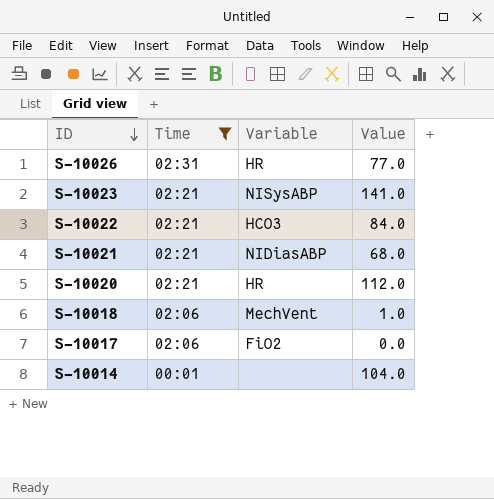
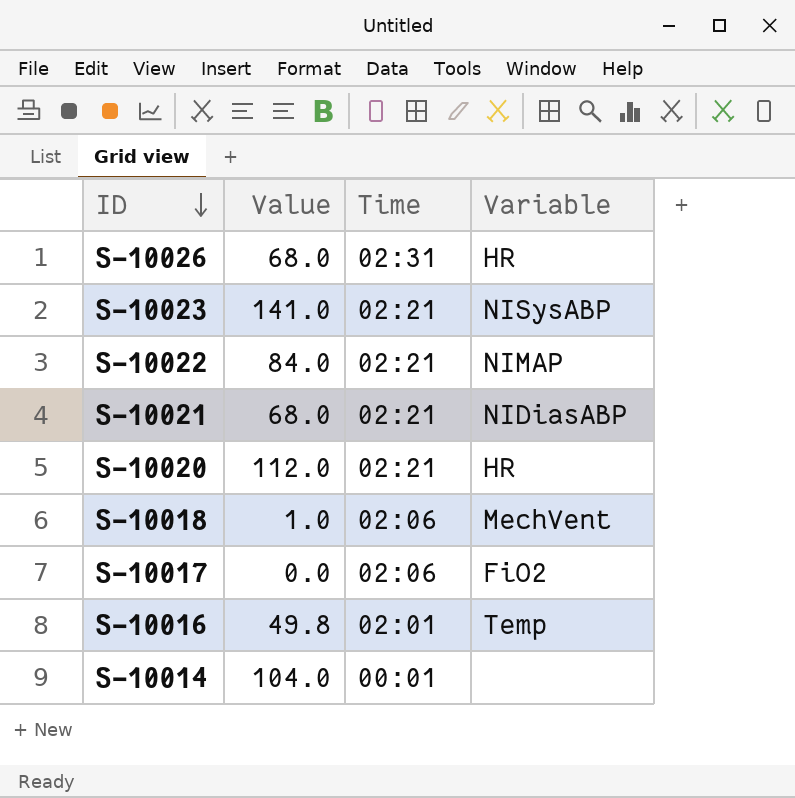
filter: Time != 02:01 -> none
column Value | position: 4 -> 2
S-10026 | Value: 77.0 -> 68.0
S-10022 | Variable: HCO3 -> NIMAP

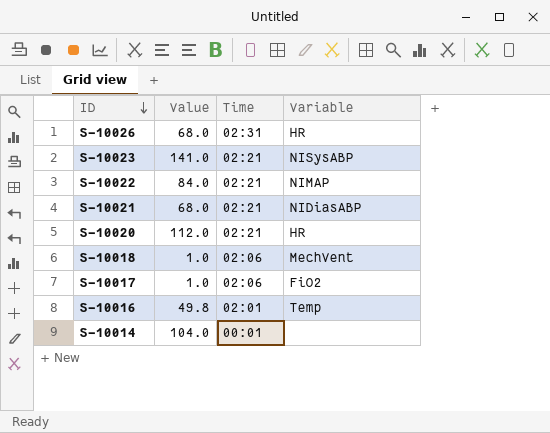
S-10017 | Value: 0.0 -> 1.0

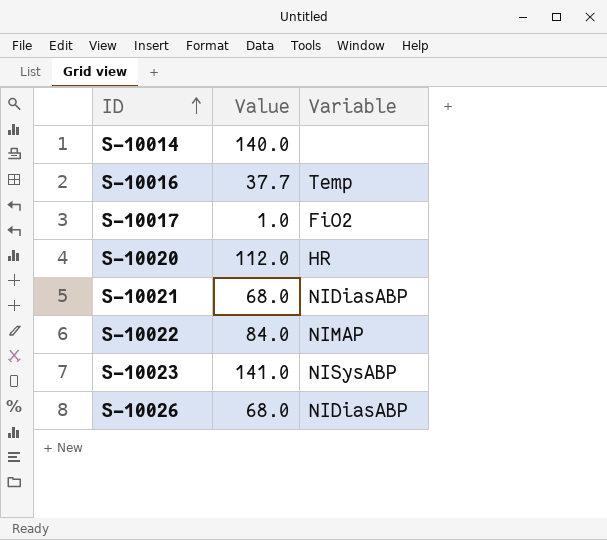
row order: ID descending -> ID ascending
column Time | position: 3 -> none
row S-10018: 1.0 | 02:06 | MechVent -> none
S-10014 | Value: 104.0 -> 140.0
S-10016 | Value: 49.8 -> 37.7
S-10026 | Variable: HR -> NIDiasABP

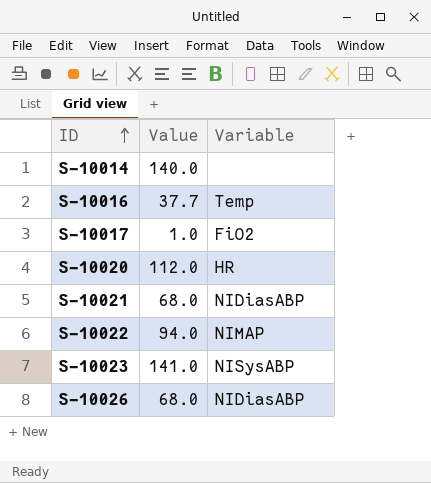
S-10022 | Value: 84.0 -> 94.0

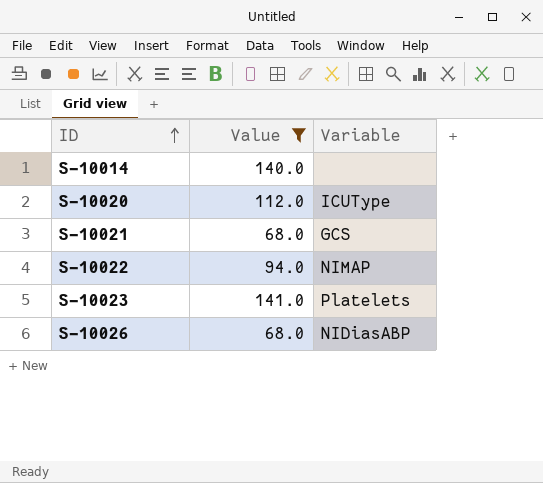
filter: none -> Value >= 68.0
S-10020 | Variable: HR -> ICUType
S-10021 | Variable: NIDiasABP -> GCS
S-10023 | Variable: NISysABP -> Platelets

